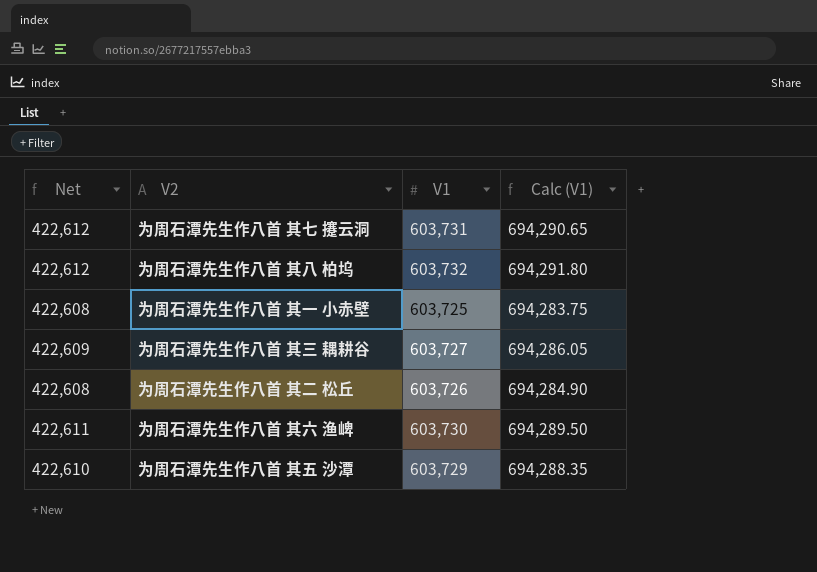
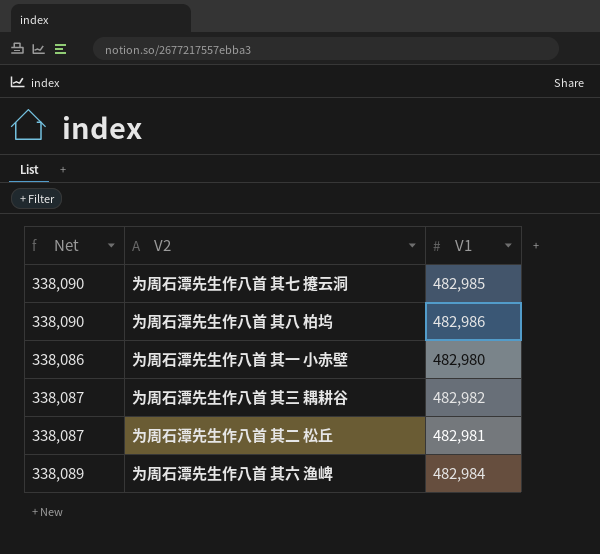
column Calc (V1) | formula: [V1] * 1.15 -> none
row 为周石潭先生作八首 其五 沙潭: 422,610 | 603,729 | 694,288.35 -> none
为周石潭先生作八首 其七 攓云洞 | Net: 422,612 -> 338,090
为周石潭先生作八首 其七 攓云洞 | V1: 603,731 -> 482,985
为周石潭先生作八首 其八 柏坞 | Net: 422,612 -> 338,090
为周石潭先生作八首 其八 柏坞 | V1: 603,732 -> 482,986
为周石潭先生作八首 其一 小赤壁 | Net: 422,608 -> 338,086
为周石潭先生作八首 其一 小赤壁 | V1: 603,725 -> 482,980
为周石潭先生作八首 其三 耦耕谷 | Net: 422,609 -> 338,087
为周石潭先生作八首 其三 耦耕谷 | V1: 603,727 -> 482,982
为周石潭先生作八首 其二 松丘 | Net: 422,608 -> 338,087
为周石潭先生作八首 其二 松丘 | V1: 603,726 -> 482,981
为周石潭先生作八首 其六 渔崥 | Net: 422,611 -> 338,089
为周石潭先生作八首 其六 渔崥 | V1: 603,730 -> 482,984

